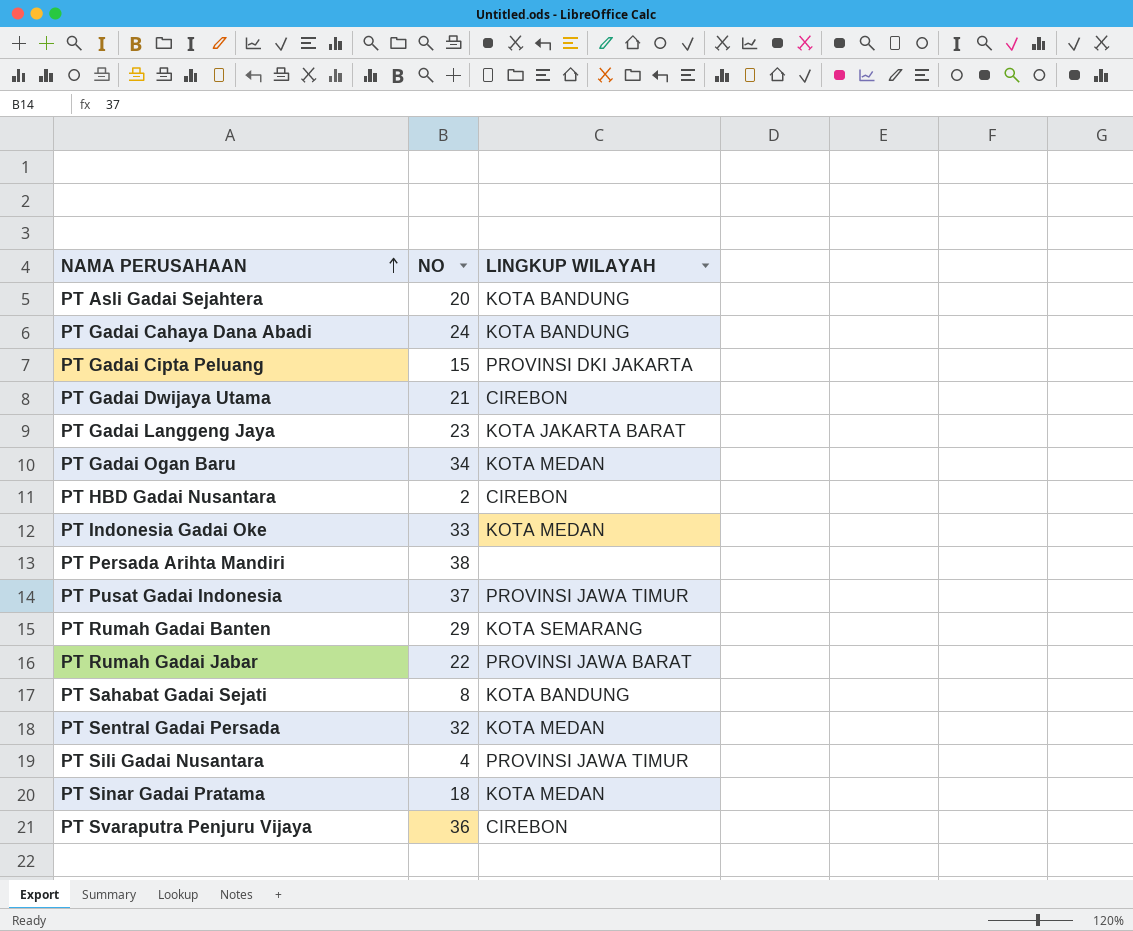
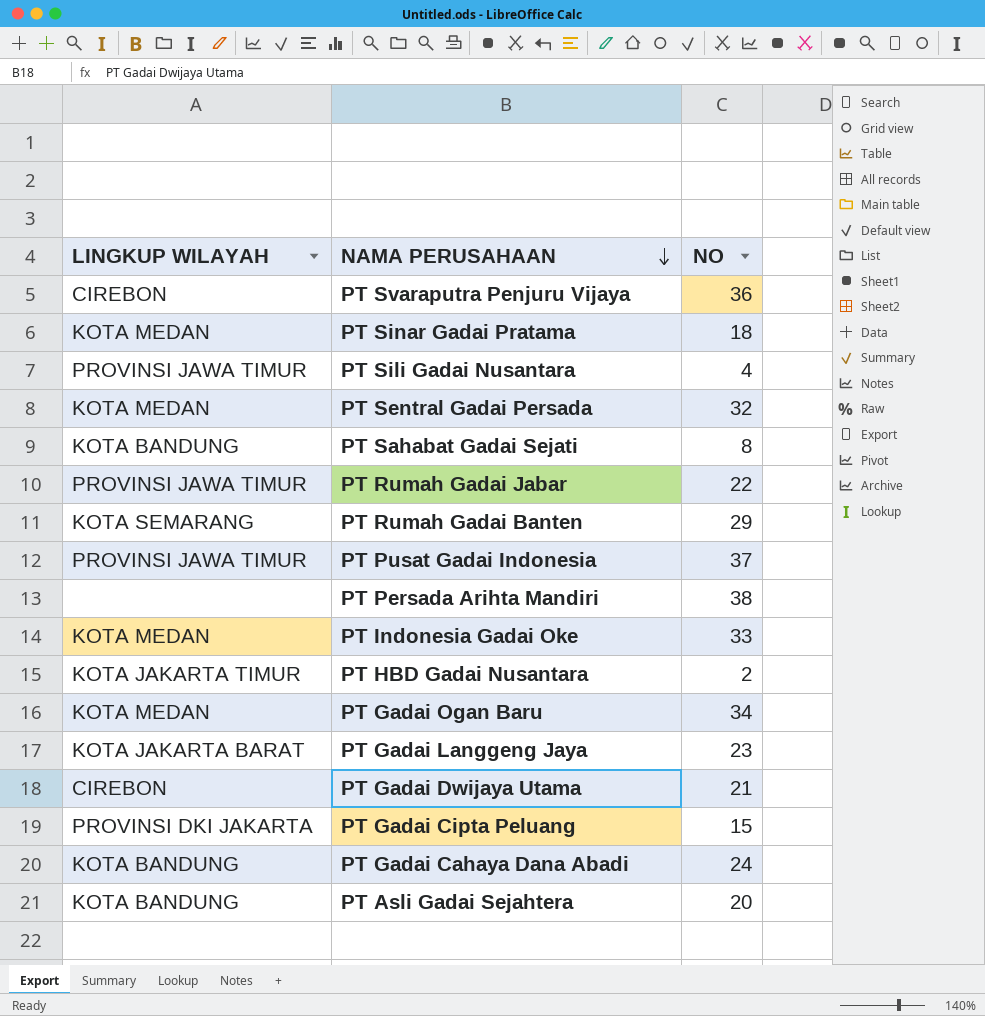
row order: NAMA PERUSAHAAN ascending -> NAMA PERUSAHAAN descending
column LINGKUP WILAYAH | position: 3 -> 1
PT Rumah Gadai Jabar | LINGKUP WILAYAH: PROVINSI JAWA BARAT -> PROVINSI JAWA TIMUR
PT HBD Gadai Nusantara | LINGKUP WILAYAH: CIREBON -> KOTA JAKARTA TIMUR

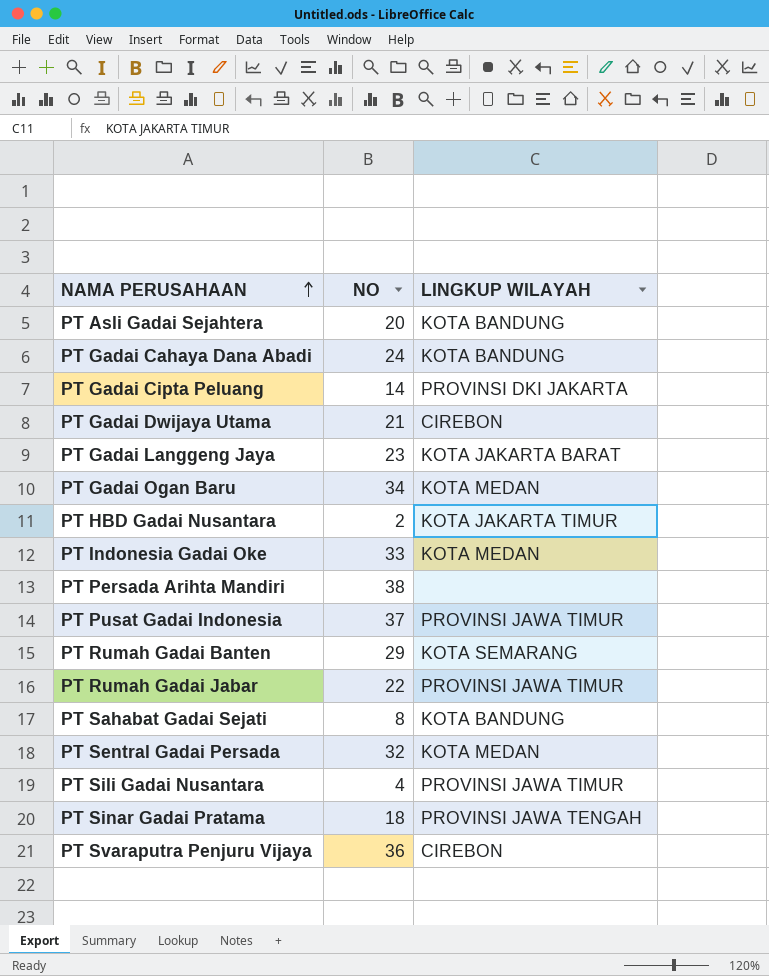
row order: NAMA PERUSAHAAN descending -> NAMA PERUSAHAAN ascending
column LINGKUP WILAYAH | position: 1 -> 3
PT Gadai Cipta Peluang | NO: 15 -> 14
PT Sinar Gadai Pratama | LINGKUP WILAYAH: KOTA MEDAN -> PROVINSI JAWA TENGAH

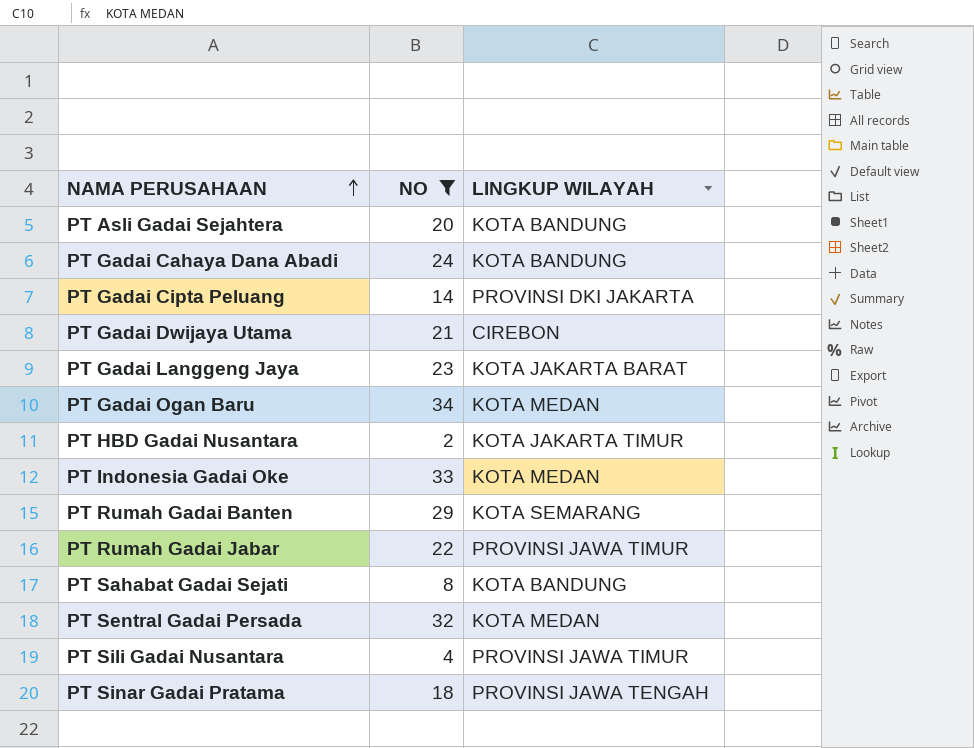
filter: none -> NO <= 34

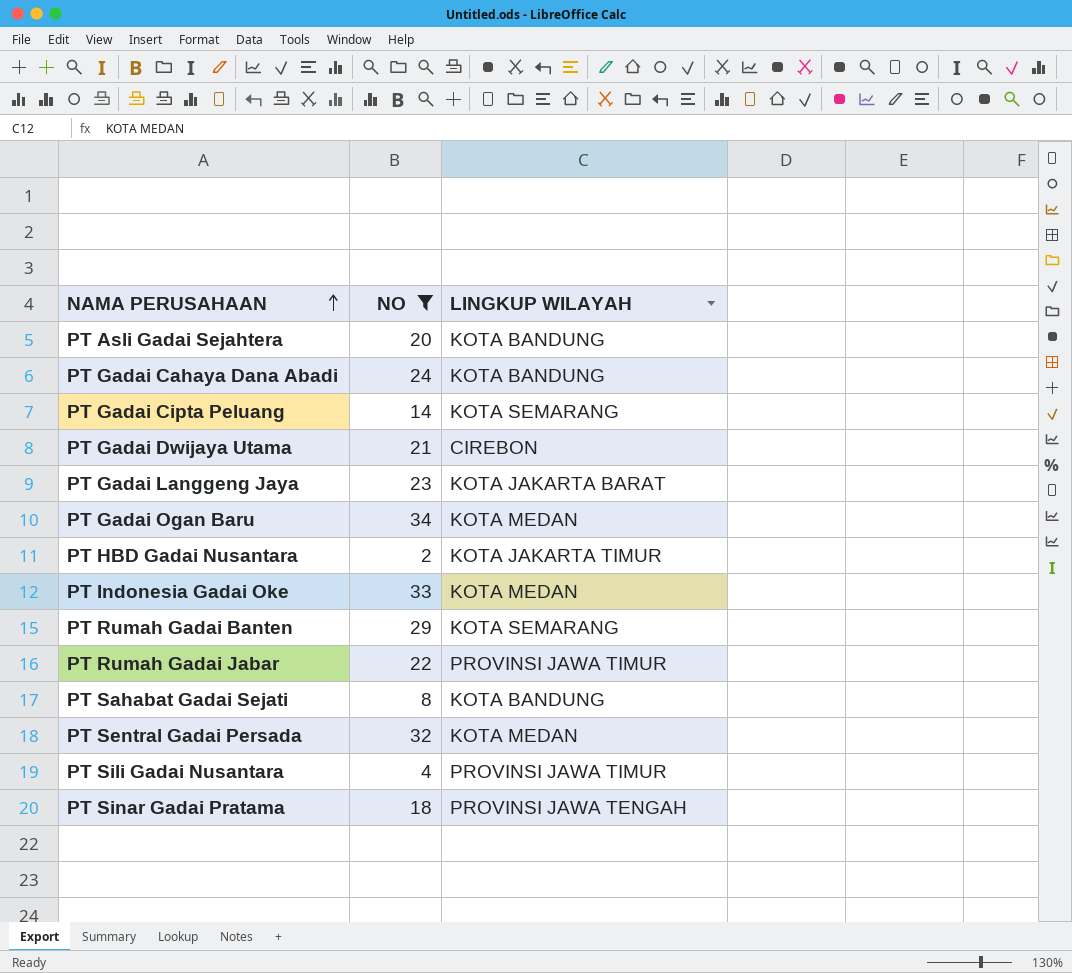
PT Gadai Cipta Peluang | LINGKUP WILAYAH: PROVINSI DKI JAKARTA -> KOTA SEMARANG

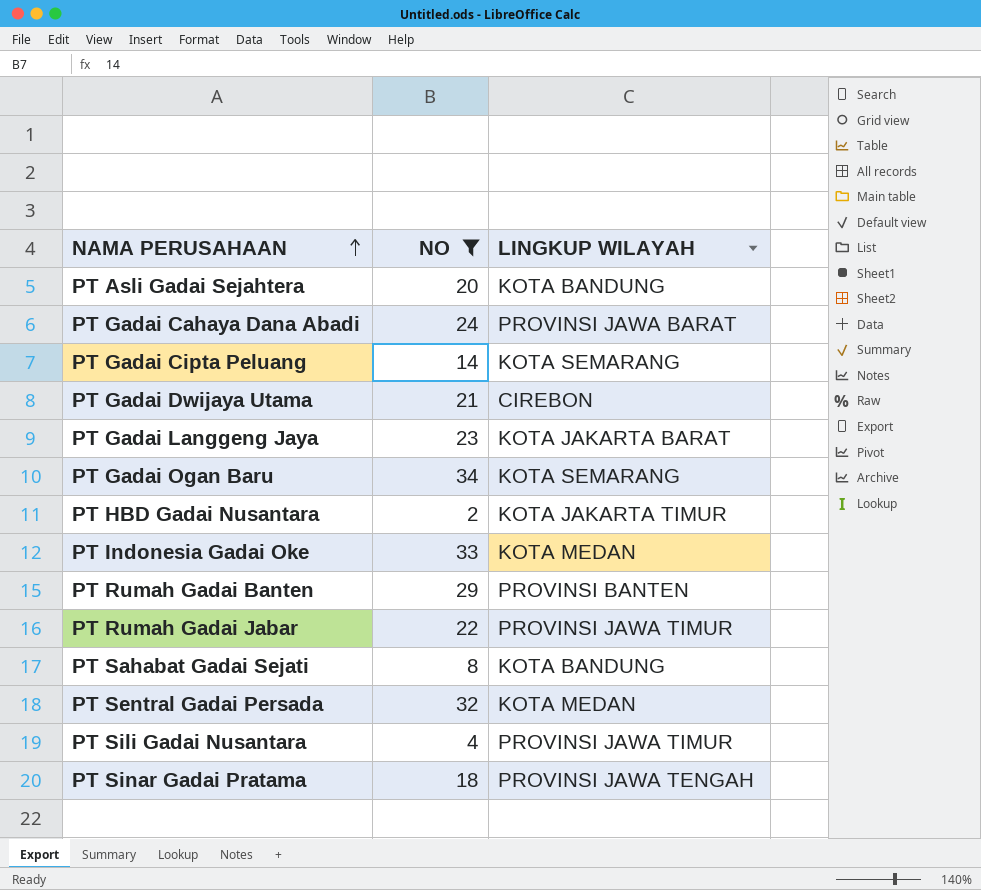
PT Gadai Cahaya Dana Abadi | LINGKUP WILAYAH: KOTA BANDUNG -> PROVINSI JAWA BARAT
PT Gadai Ogan Baru | LINGKUP WILAYAH: KOTA MEDAN -> KOTA SEMARANG
PT Rumah Gadai Banten | LINGKUP WILAYAH: KOTA SEMARANG -> PROVINSI BANTEN

